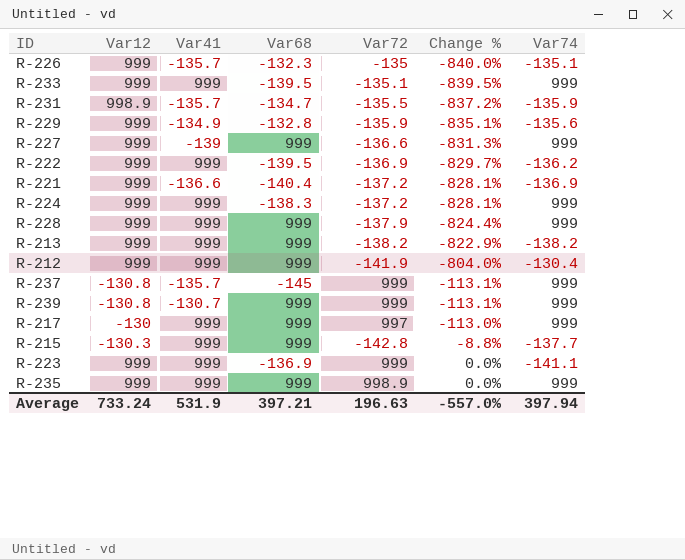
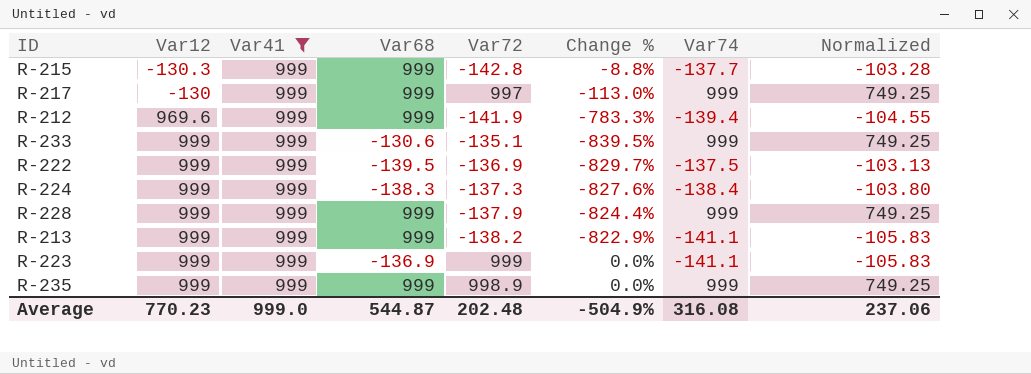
filter: none -> Var41 = 999
row order: Change % ascending -> Var12 ascending
column Normalized | formula: none -> [Var74] * 0.75
R-212 | Var12: 999 -> 969.6
R-212 | Change %: -804.0% -> -783.3%
R-212 | Var74: -130.4 -> -139.4
R-233 | Var68: -139.5 -> -130.6
R-222 | Var74: -136.2 -> -137.5
R-224 | Var72: -137.2 -> -137.3
R-224 | Change %: -828.1% -> -827.6%
R-224 | Var74: 999 -> -138.4
R-213 | Var74: -138.2 -> -141.1
Average | Var12: 733.24 -> 770.23
Average | Var41: 531.9 -> 999.0
Average | Var68: 397.21 -> 544.87
Average | Var72: 196.63 -> 202.48
Average | Change %: -557.0% -> -504.9%
Average | Var74: 397.94 -> 316.08

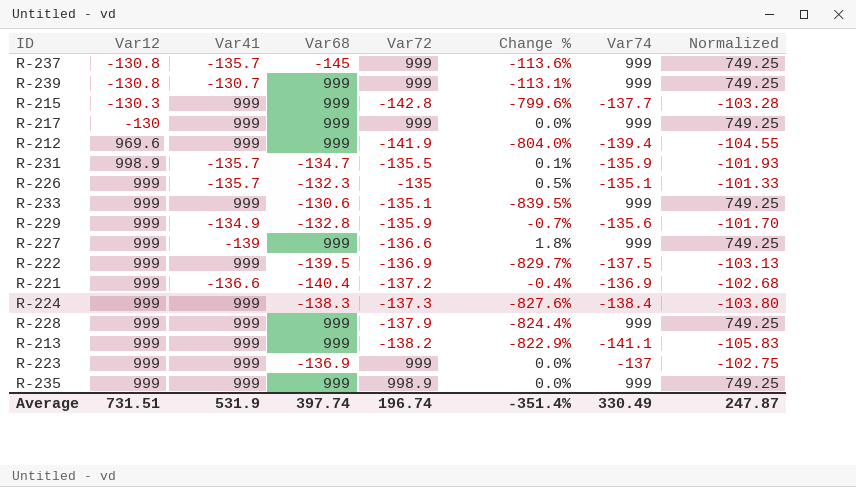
filter: Var41 = 999 -> none
column Change % | formula: ([Var12] - [Var72]) / [Var72] -> ([Var41] - [Var72]) / [Var72]
R-217 | Var72: 997 -> 999
R-223 | Var74: -141.1 -> -137
R-223 | Normalized: -105.83 -> -102.75
Average | Var12: 770.23 -> 731.51
Average | Var41: 999.0 -> 531.9
Average | Var68: 544.87 -> 397.74
Average | Var72: 202.48 -> 196.74
Average | Change %: -504.9% -> -351.4%
Average | Var74: 316.08 -> 330.49
Average | Normalized: 237.06 -> 247.87

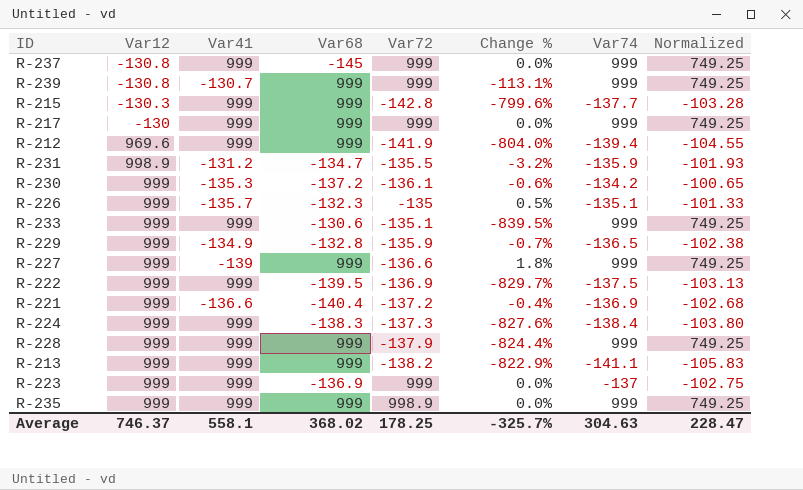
R-237 | Var41: -135.7 -> 999
R-237 | Change %: -113.6% -> 0.0%
R-231 | Var41: -135.7 -> -131.2
R-231 | Change %: 0.1% -> -3.2%
row R-230: none -> 999 | -135.3 | -137.2 | -136.1 | -0.6% | -134.2 | -100.65
R-229 | Var74: -135.6 -> -136.5
R-229 | Normalized: -101.70 -> -102.38
Average | Var12: 731.51 -> 746.37
Average | Var41: 531.9 -> 558.1
Average | Var68: 397.74 -> 368.02
Average | Var72: 196.74 -> 178.25
Average | Change %: -351.4% -> -325.7%
Average | Var74: 330.49 -> 304.63
Average | Normalized: 247.87 -> 228.47

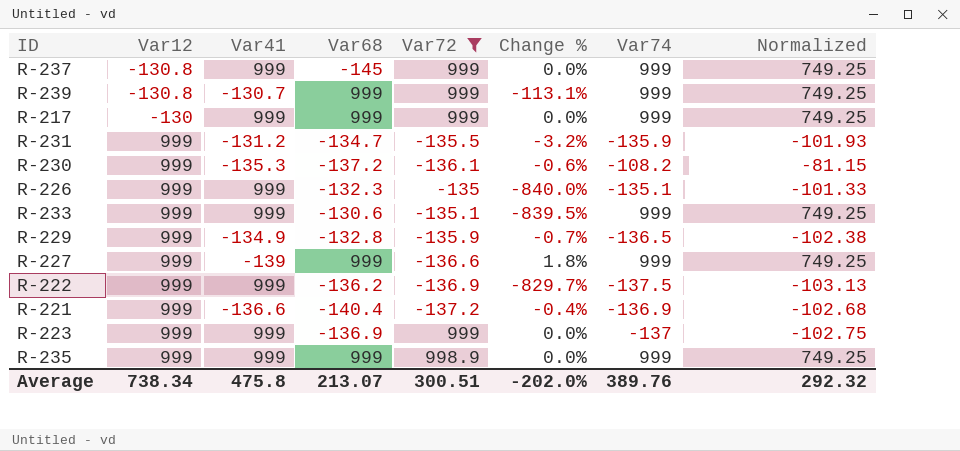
filter: none -> Var72 >= -137.2
R-231 | Var12: 998.9 -> 999
R-230 | Var74: -134.2 -> -108.2
R-230 | Normalized: -100.65 -> -81.15
R-226 | Var41: -135.7 -> 999
R-226 | Change %: 0.5% -> -840.0%
R-222 | Var68: -139.5 -> -136.2
Average | Var12: 746.37 -> 738.34
Average | Var41: 558.1 -> 475.8
Average | Var68: 368.02 -> 213.07
Average | Var72: 178.25 -> 300.51
Average | Change %: -325.7% -> -202.0%
Average | Var74: 304.63 -> 389.76
Average | Normalized: 228.47 -> 292.32

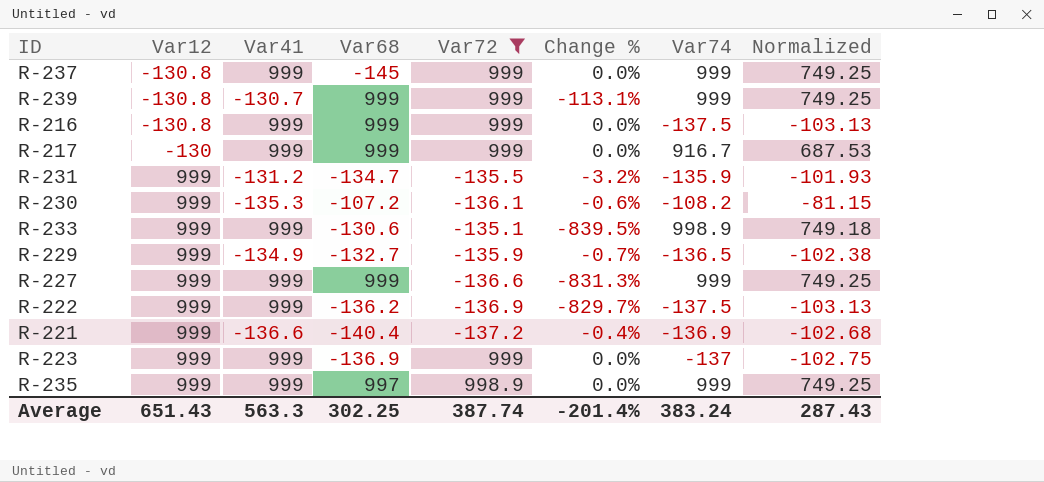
row R-226: 999 | 999 | -132.3 | -135 | -840.0% | -135.1 | -101.33 -> none
row R-216: none -> -130.8 | 999 | 999 | 999 | 0.0% | -137.5 | -103.13
R-217 | Var74: 999 -> 916.7
R-217 | Normalized: 749.25 -> 687.53
R-230 | Var68: -137.2 -> -107.2
R-233 | Var74: 999 -> 998.9
R-233 | Normalized: 749.25 -> 749.18
R-229 | Var68: -132.8 -> -132.7
R-227 | Var41: -139 -> 999
R-227 | Change %: 1.8% -> -831.3%
R-235 | Var68: 999 -> 997
Average | Var12: 738.34 -> 651.43
Average | Var41: 475.8 -> 563.3
Average | Var68: 213.07 -> 302.25
Average | Var72: 300.51 -> 387.74
Average | Change %: -202.0% -> -201.4%
Average | Var74: 389.76 -> 383.24
Average | Normalized: 292.32 -> 287.43

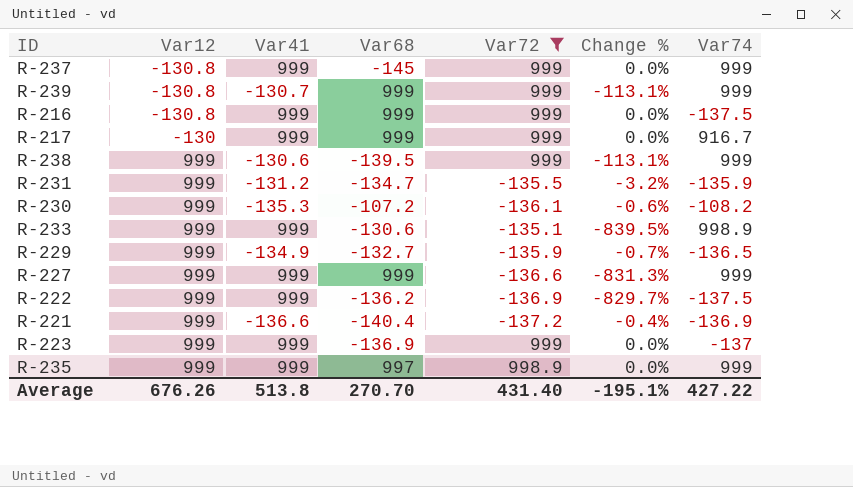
column Normalized | formula: [Var74] * 0.75 -> none
row R-238: none -> 999 | -130.6 | -139.5 | 999 | -113.1% | 999
Average | Var12: 651.43 -> 676.26
Average | Var41: 563.3 -> 513.8
Average | Var68: 302.25 -> 270.70
Average | Var72: 387.74 -> 431.40
Average | Change %: -201.4% -> -195.1%
Average | Var74: 383.24 -> 427.22

